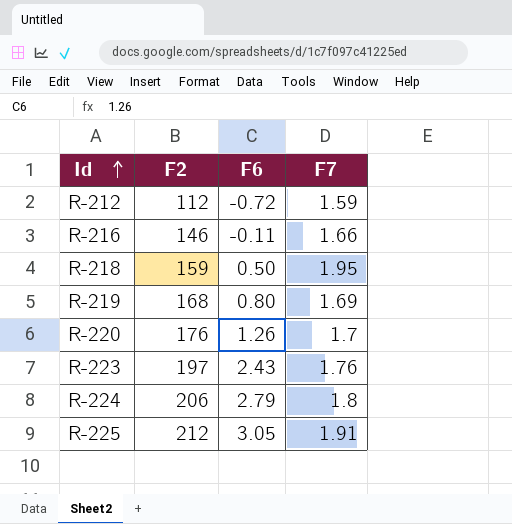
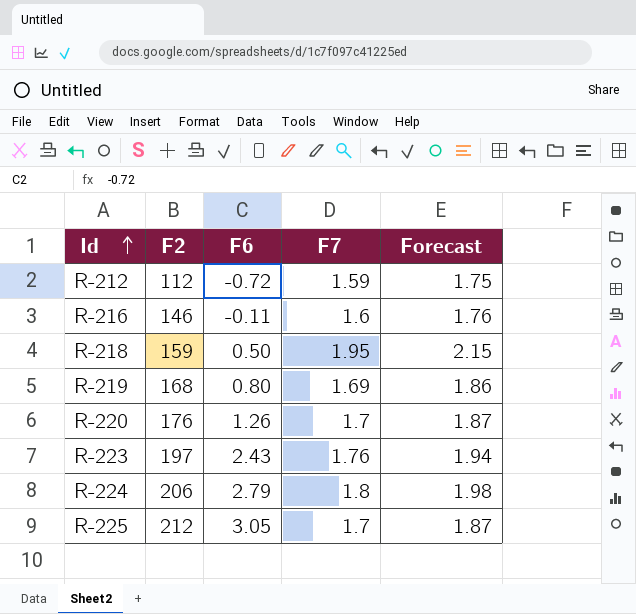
column Forecast | formula: none -> [F7] * 1.1
R-216 | F7: 1.66 -> 1.6
R-225 | F7: 1.91 -> 1.7

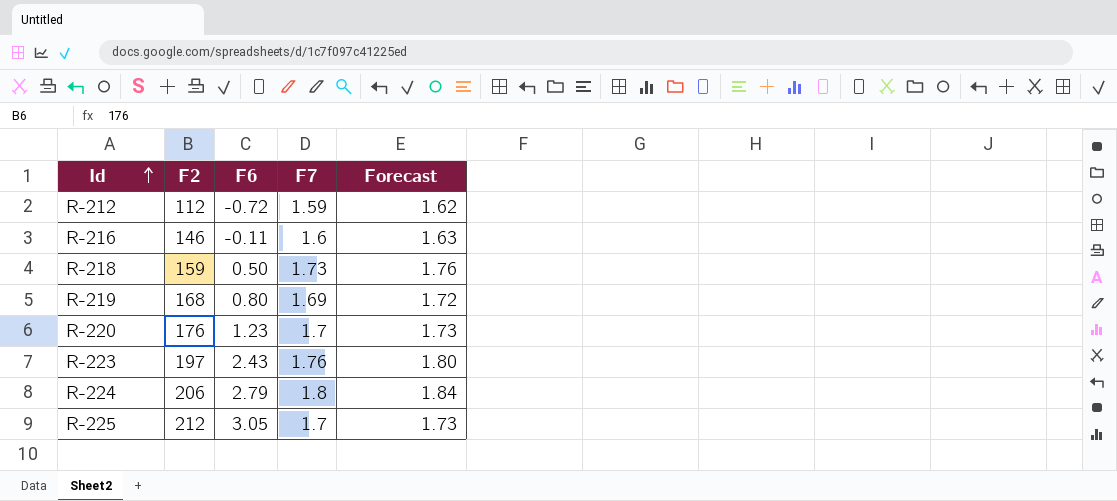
column Forecast | formula: [F7] * 1.1 -> [F7] * 1.02
R-218 | F7: 1.95 -> 1.73
R-220 | F6: 1.26 -> 1.23

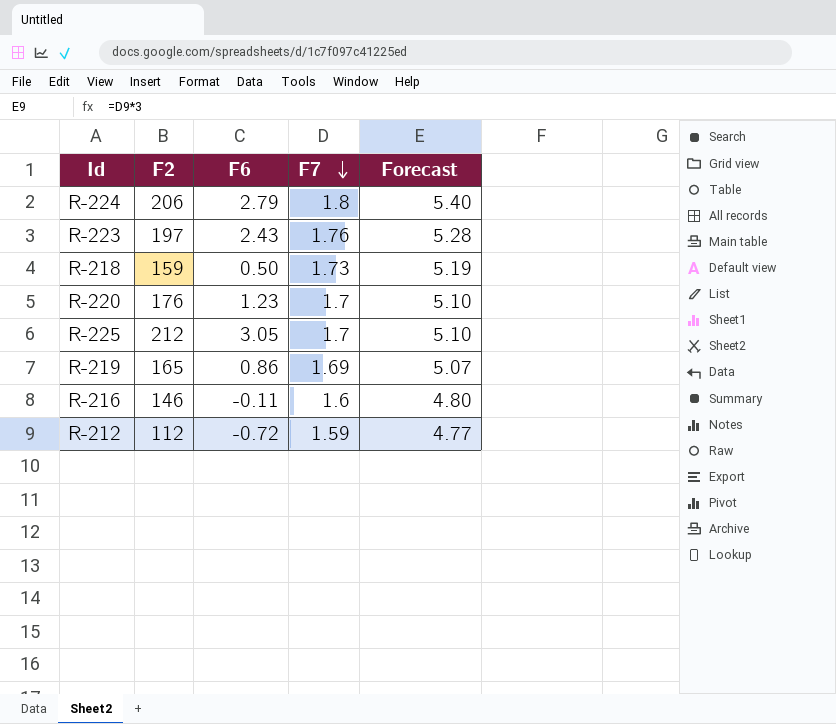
row order: Id ascending -> F7 descending
column Forecast | formula: [F7] * 1.02 -> [F7] * 3
R-219 | F2: 168 -> 165
R-219 | F6: 0.80 -> 0.86

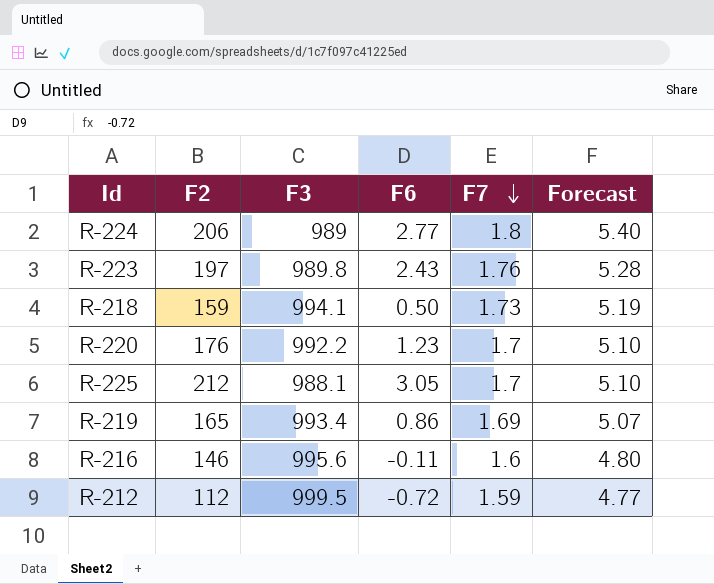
column F3 | position: none -> 3
R-224 | F6: 2.79 -> 2.77

